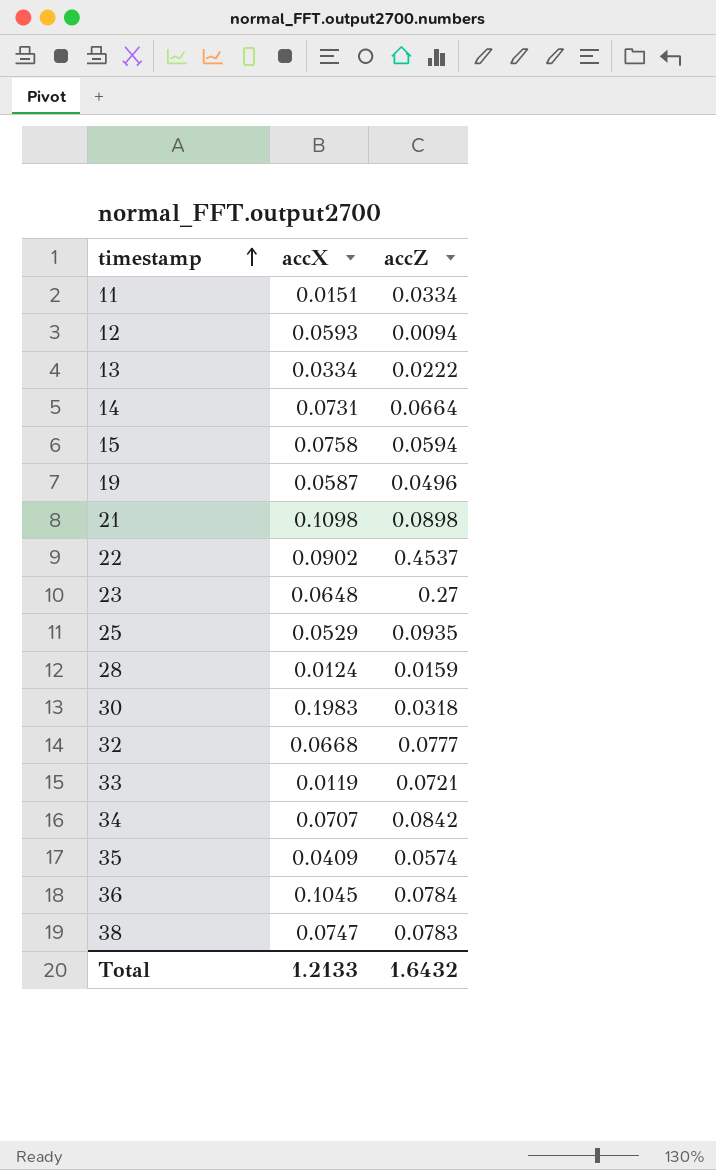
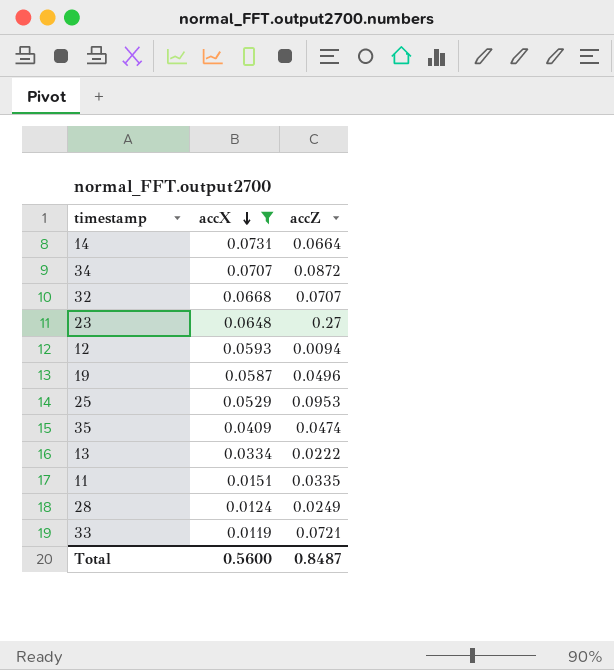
filter: none -> accX <= 0.0731
row order: timestamp ascending -> accX descending
34 | accZ: 0.0842 -> 0.0872
32 | accZ: 0.0777 -> 0.0707
25 | accZ: 0.0935 -> 0.0953
35 | accZ: 0.0574 -> 0.0474
11 | accZ: 0.0334 -> 0.0335
28 | accZ: 0.0159 -> 0.0249
Total | accX: 1.2133 -> 0.5600
Total | accZ: 1.6432 -> 0.8487

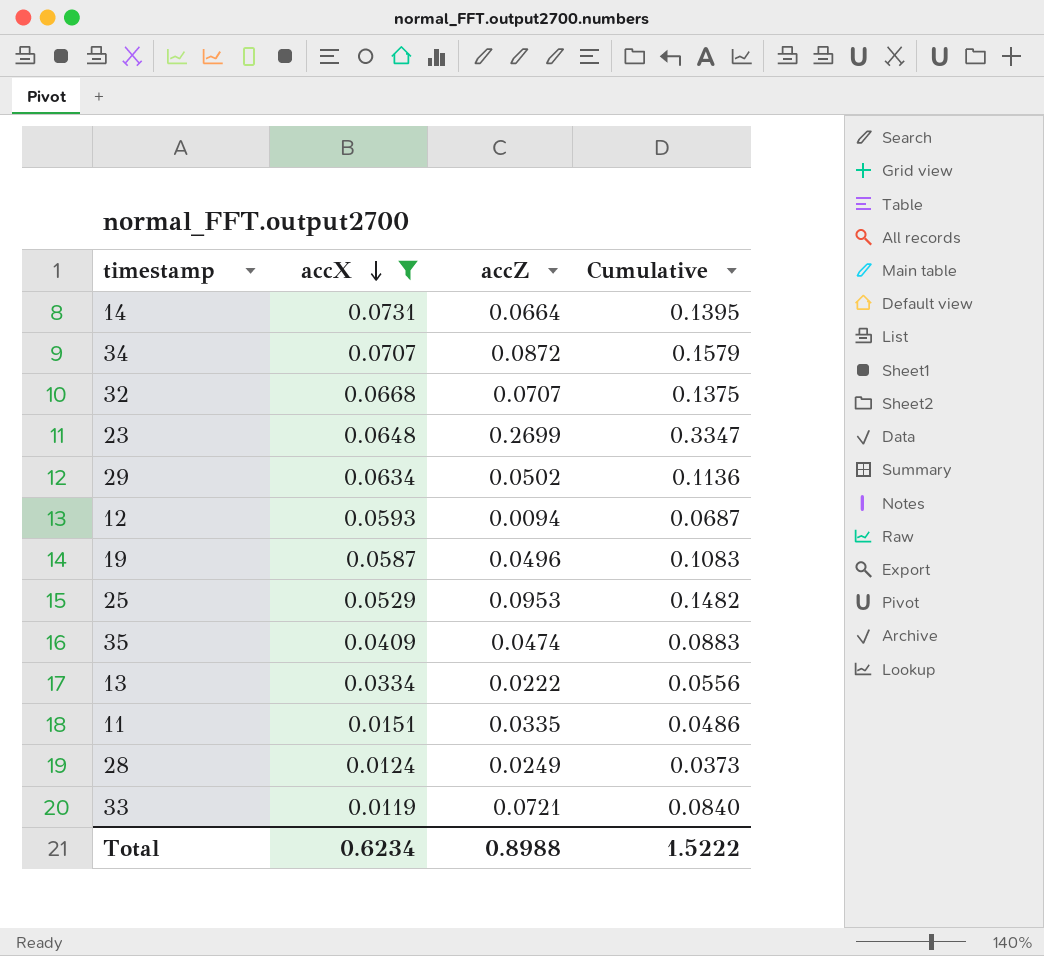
column Cumulative | formula: none -> [accX] + [accZ]
23 | accZ: 0.27 -> 0.2699
row 29: none -> 0.0634 | 0.0502 | 0.1136
Total | accX: 0.5600 -> 0.6234
Total | accZ: 0.8487 -> 0.8988

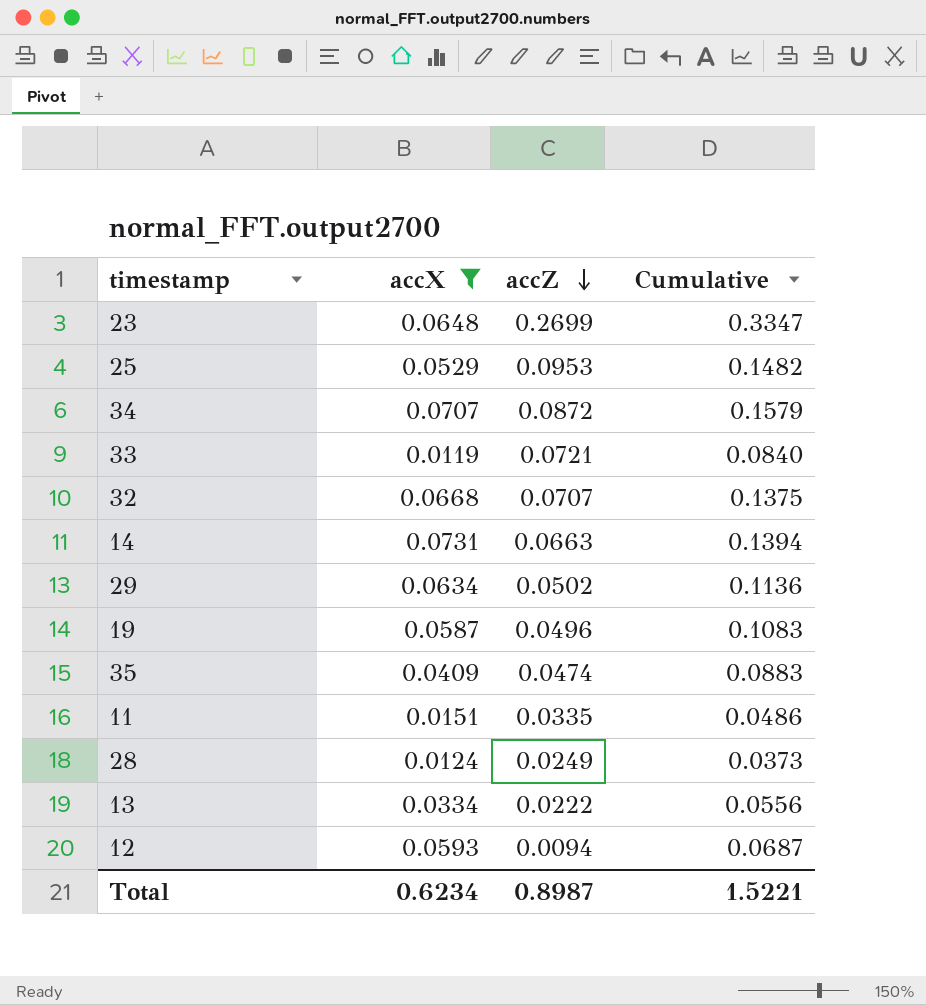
row order: accX descending -> accZ descending
14 | accZ: 0.0664 -> 0.0663
14 | Cumulative: 0.1395 -> 0.1394
Total | accZ: 0.8988 -> 0.8987
Total | Cumulative: 1.5222 -> 1.5221

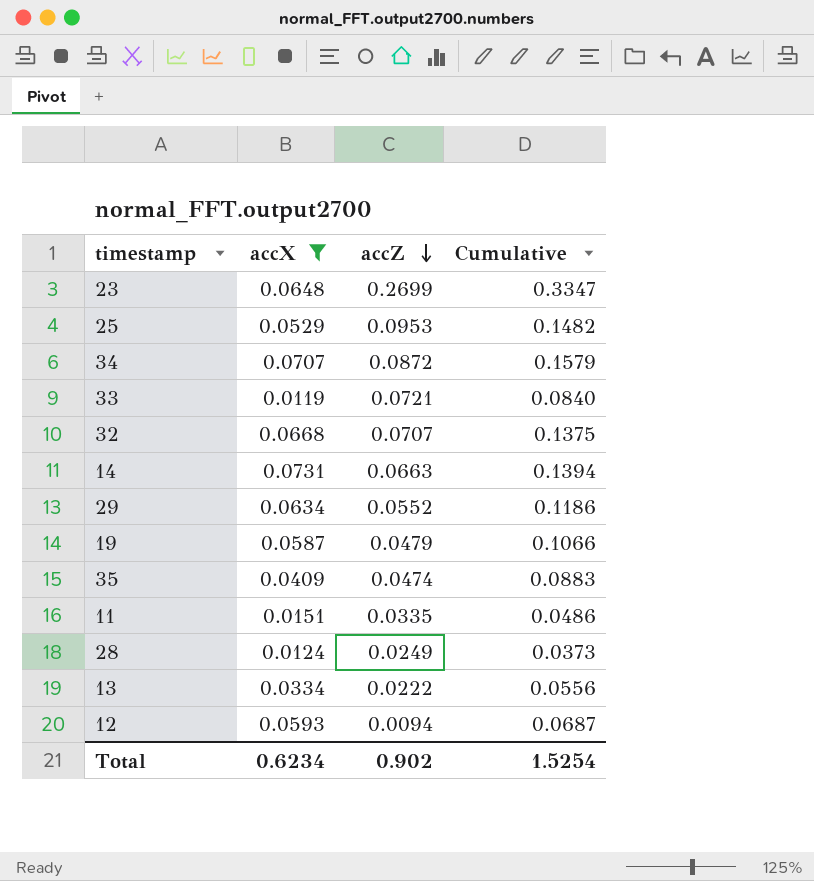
29 | accZ: 0.0502 -> 0.0552
29 | Cumulative: 0.1136 -> 0.1186
19 | accZ: 0.0496 -> 0.0479
19 | Cumulative: 0.1083 -> 0.1066
Total | accZ: 0.8987 -> 0.902
Total | Cumulative: 1.5221 -> 1.5254

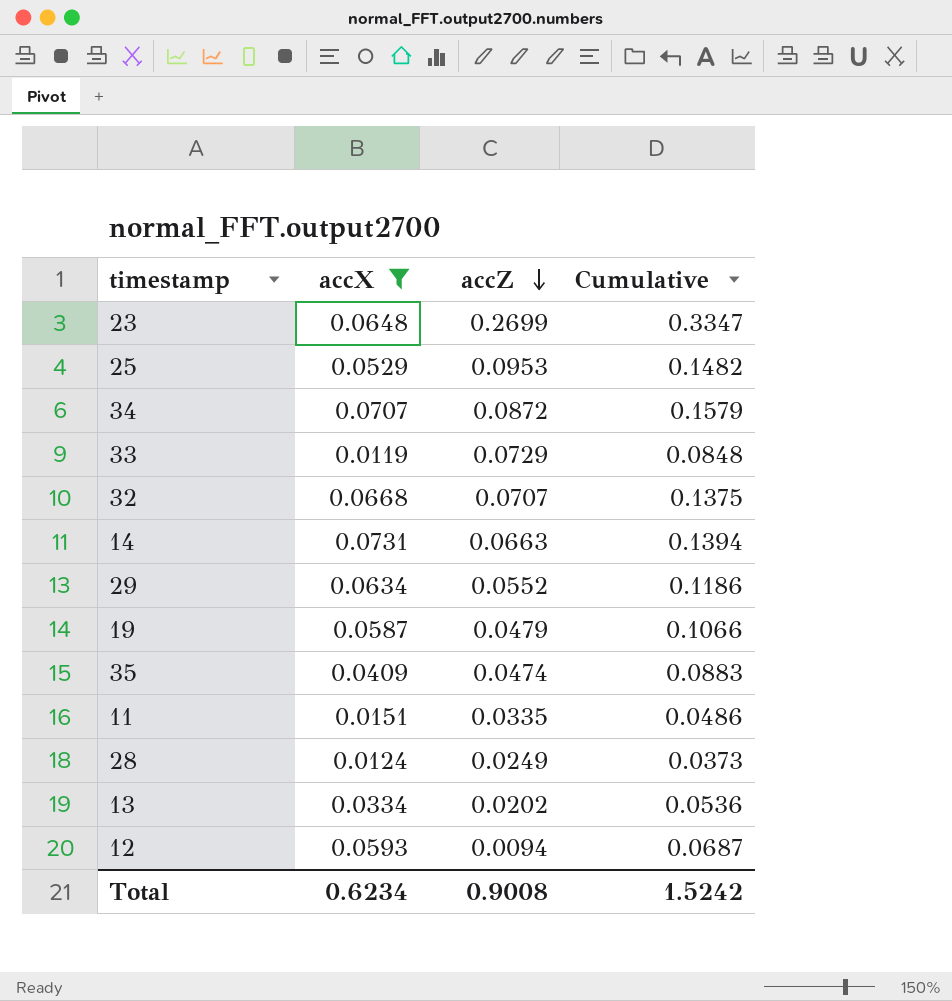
33 | accZ: 0.0721 -> 0.0729
33 | Cumulative: 0.0840 -> 0.0848
13 | accZ: 0.0222 -> 0.0202
13 | Cumulative: 0.0556 -> 0.0536
Total | accZ: 0.902 -> 0.9008
Total | Cumulative: 1.5254 -> 1.5242

